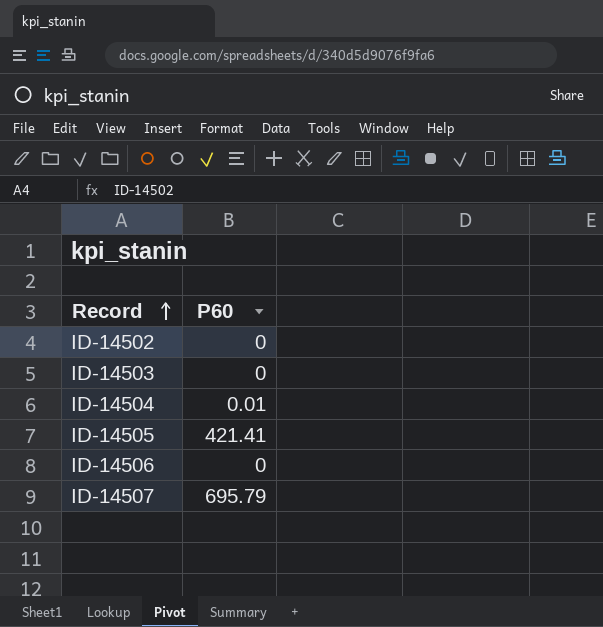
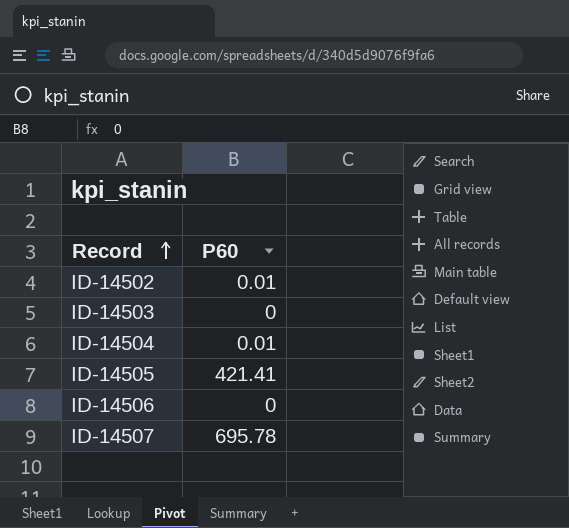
ID-14502 | P60: 0 -> 0.01
ID-14507 | P60: 695.79 -> 695.78

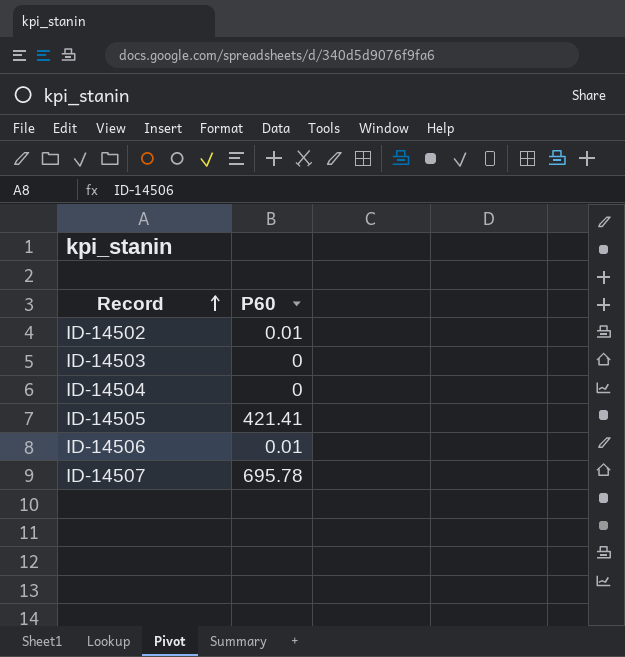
ID-14504 | P60: 0.01 -> 0
ID-14506 | P60: 0 -> 0.01

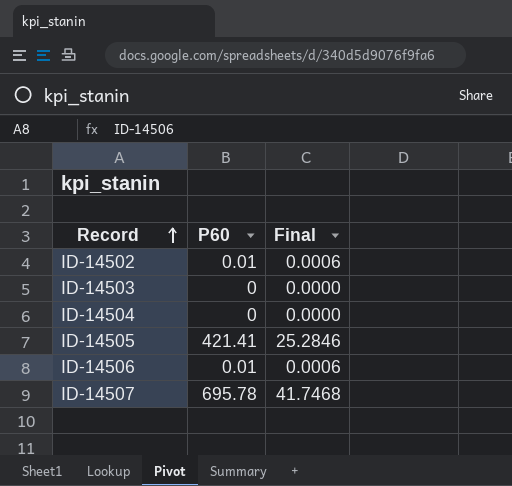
column Final | formula: none -> [P60] * 0.06

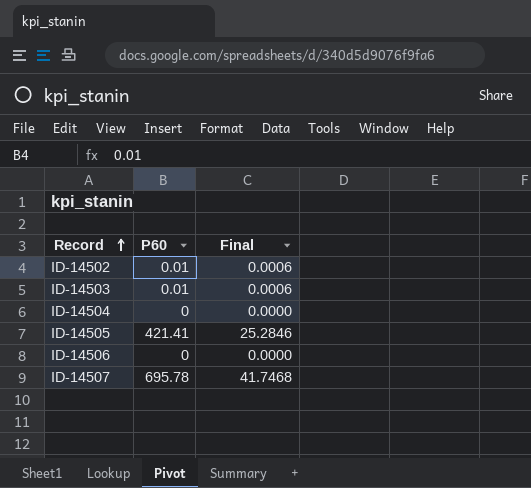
ID-14503 | P60: 0 -> 0.01
ID-14503 | Final: 0.0000 -> 0.0006
ID-14506 | P60: 0.01 -> 0
ID-14506 | Final: 0.0006 -> 0.0000

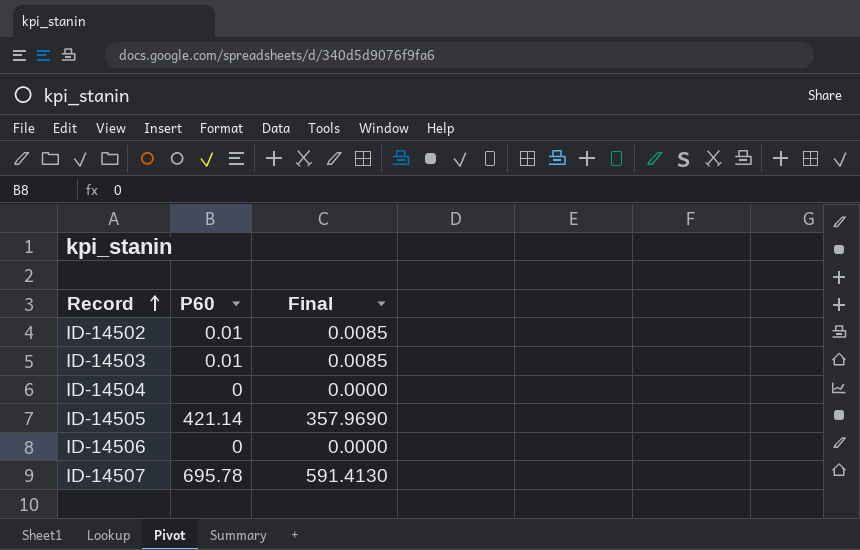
column Final | formula: [P60] * 0.06 -> [P60] * 0.85
ID-14505 | P60: 421.41 -> 421.14

